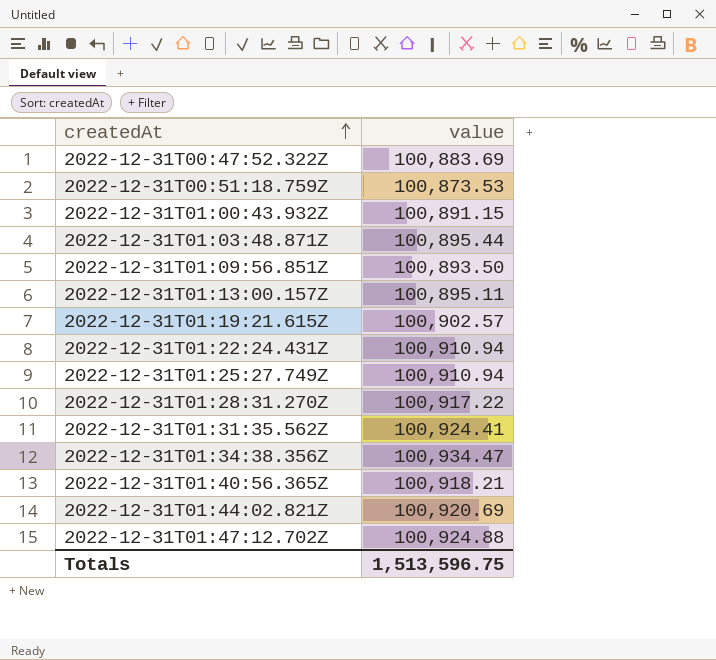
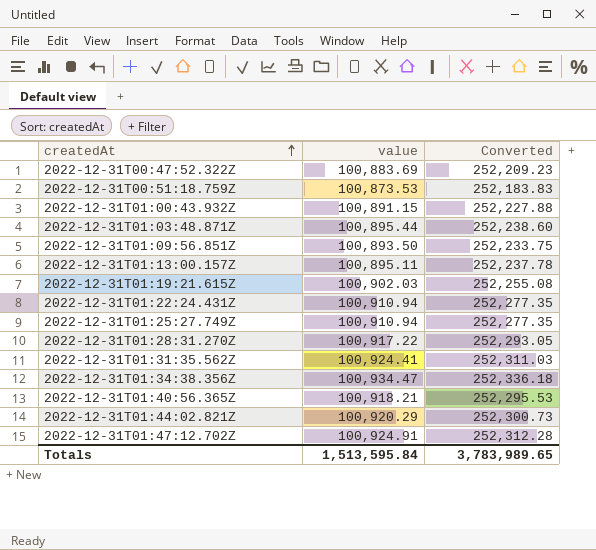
column Converted | formula: none -> [value] * 2.5
2022-12-31T01:19:21.615Z | value: 100,902.57 -> 100,902.03
2022-12-31T01:44:02.821Z | value: 100,920.69 -> 100,920.29
2022-12-31T01:47:12.702Z | value: 100,924.88 -> 100,924.91
Totals | value: 1,513,596.75 -> 1,513,595.84

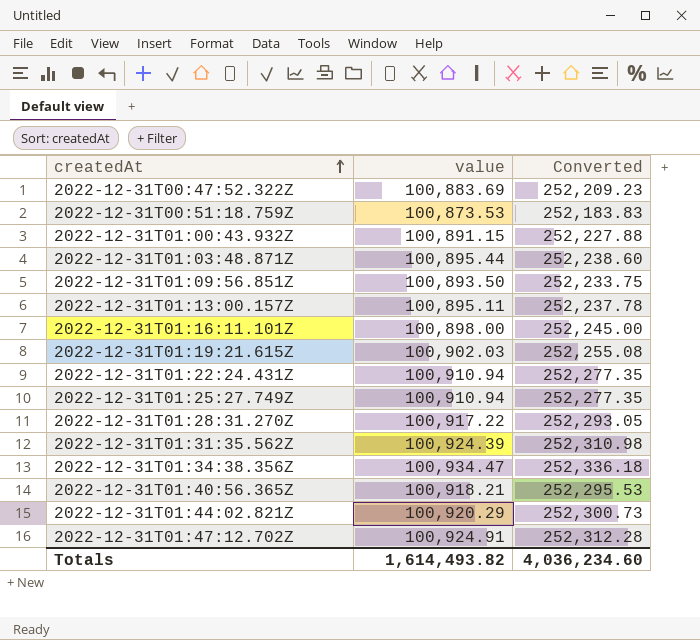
row 2022-12-31T01:16:11.101Z: none -> 100,898.00 | 252,245.00
2022-12-31T01:31:35.562Z | value: 100,924.41 -> 100,924.39
2022-12-31T01:31:35.562Z | Converted: 252,311.03 -> 252,310.98
Totals | value: 1,513,595.84 -> 1,614,493.82
Totals | Converted: 3,783,989.65 -> 4,036,234.60

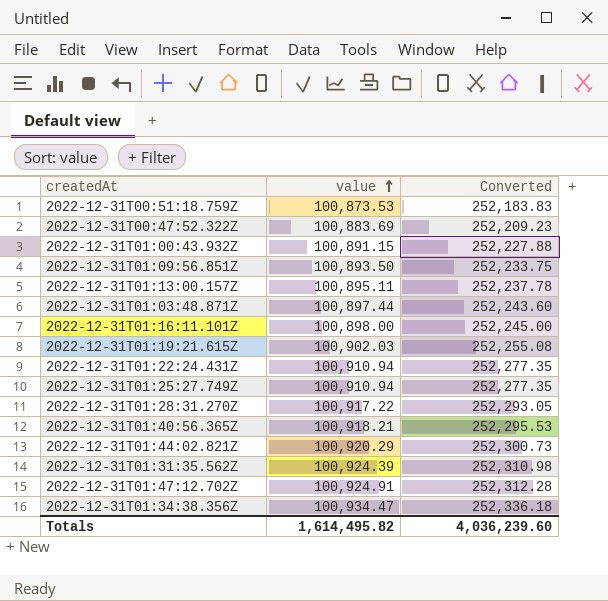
row order: createdAt ascending -> value ascending
2022-12-31T01:03:48.871Z | value: 100,895.44 -> 100,897.44
2022-12-31T01:03:48.871Z | Converted: 252,238.60 -> 252,243.60
Totals | value: 1,614,493.82 -> 1,614,495.82
Totals | Converted: 4,036,234.60 -> 4,036,239.60

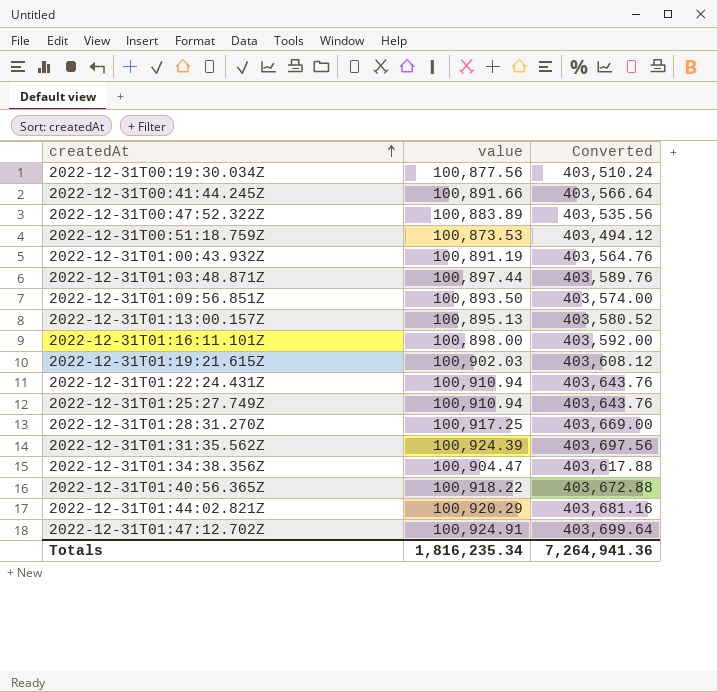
row order: value ascending -> createdAt ascending
column Converted | formula: [value] * 2.5 -> [value] * 4
row 2022-12-31T00:19:30.034Z: none -> 100,877.56 | 403,510.24
row 2022-12-31T00:41:44.245Z: none -> 100,891.66 | 403,566.64
2022-12-31T00:47:52.322Z | value: 100,883.69 -> 100,883.89
2022-12-31T01:00:43.932Z | value: 100,891.15 -> 100,891.19
2022-12-31T01:13:00.157Z | value: 100,895.11 -> 100,895.13
2022-12-31T01:28:31.270Z | value: 100,917.22 -> 100,917.25
2022-12-31T01:34:38.356Z | value: 100,934.47 -> 100,904.47
2022-12-31T01:40:56.365Z | value: 100,918.21 -> 100,918.22
Totals | value: 1,614,495.82 -> 1,816,235.34
Totals | Converted: 4,036,239.60 -> 7,264,941.36

